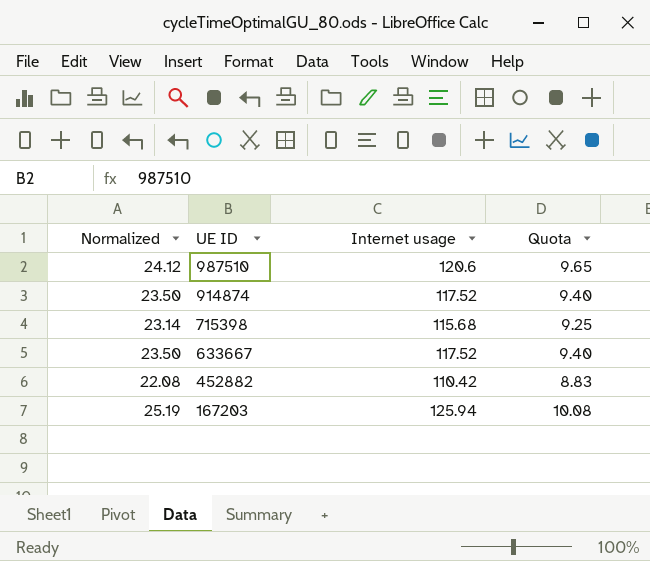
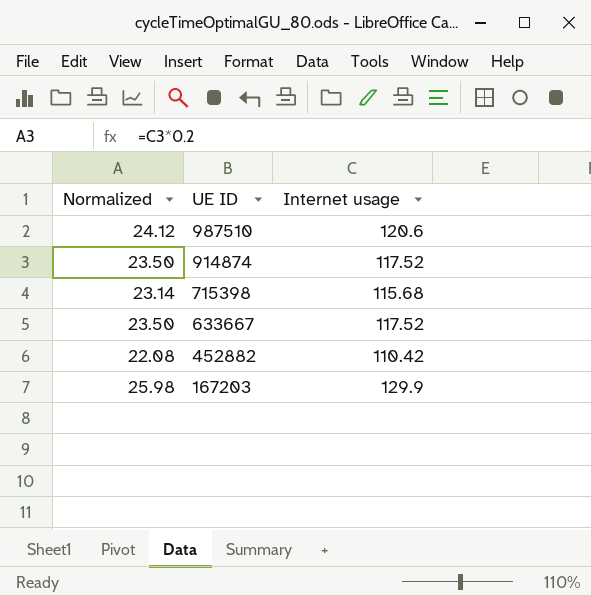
column Quota | formula: [Internet usage] * 0.08 -> none
167203 | Normalized: 25.19 -> 25.98
167203 | Internet usage: 125.94 -> 129.9

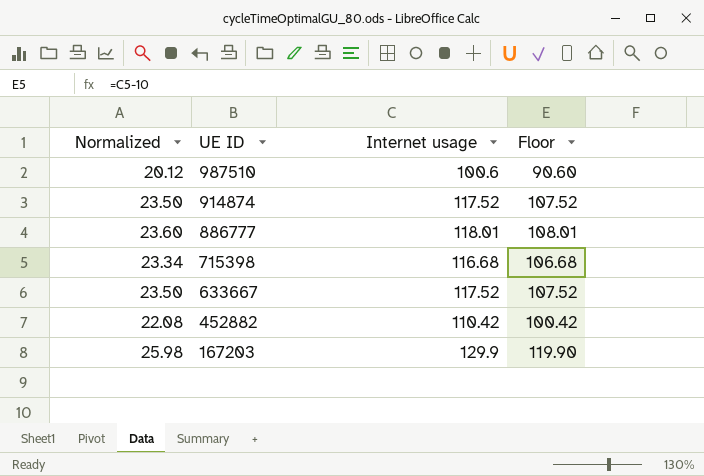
column Floor | formula: none -> [Internet usage] - 10
987510 | Normalized: 24.12 -> 20.12
987510 | Internet usage: 120.6 -> 100.6
row 886777: none -> 23.60 | 118.01 | 108.01
715398 | Normalized: 23.14 -> 23.34
715398 | Internet usage: 115.68 -> 116.68

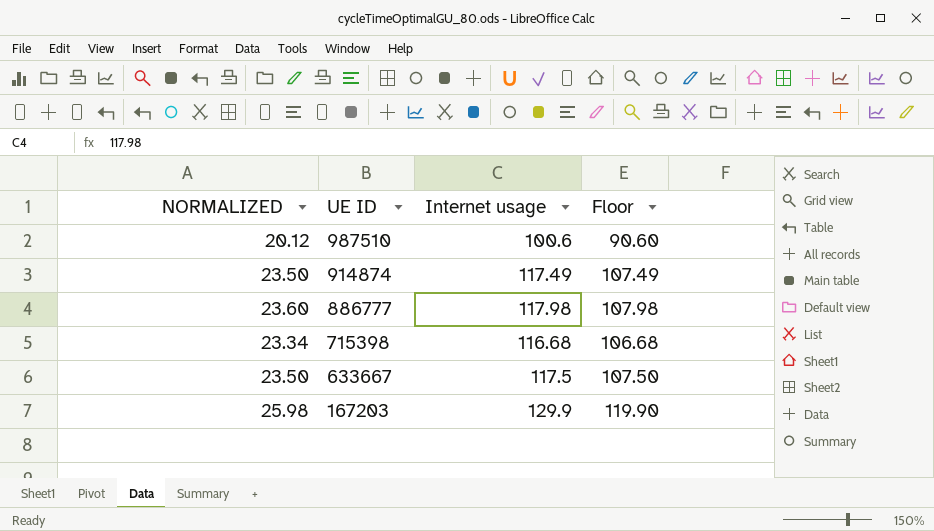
column name: Normalized -> NORMALIZED
row 452882: 22.08 | 110.42 | 100.42 -> none
914874 | Internet usage: 117.52 -> 117.49
914874 | Floor: 107.52 -> 107.49
886777 | Internet usage: 118.01 -> 117.98
886777 | Floor: 108.01 -> 107.98
633667 | Internet usage: 117.52 -> 117.5
633667 | Floor: 107.52 -> 107.50

